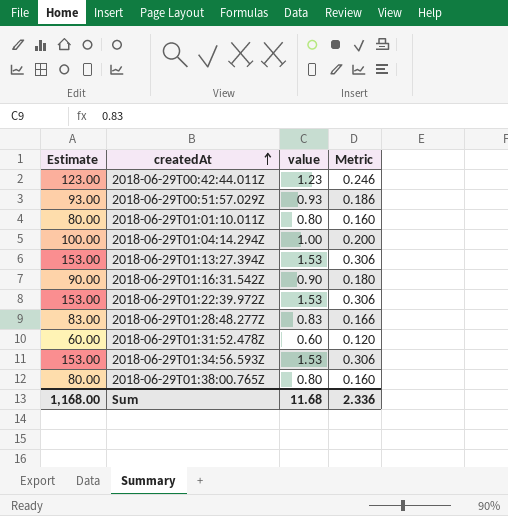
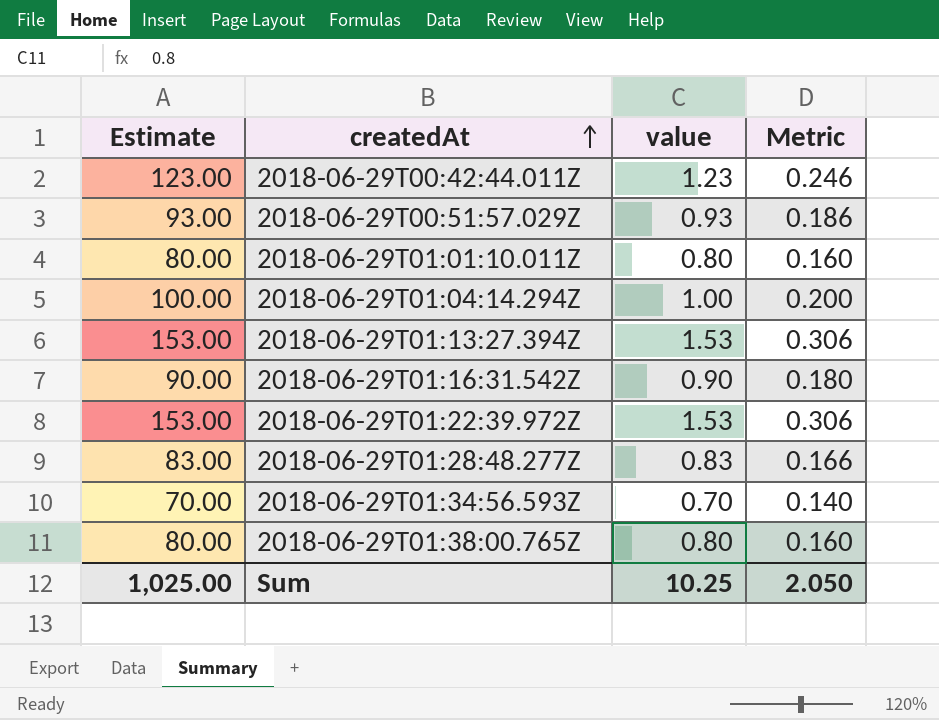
row 2018-06-29T01:31:52.478Z: 60.00 | 0.60 | 0.120 -> none
2018-06-29T01:34:56.593Z | Estimate: 153.00 -> 70.00
2018-06-29T01:34:56.593Z | value: 1.53 -> 0.70
2018-06-29T01:34:56.593Z | Metric: 0.306 -> 0.140
Sum | Estimate: 1,168.00 -> 1,025.00
Sum | value: 11.68 -> 10.25
Sum | Metric: 2.336 -> 2.050

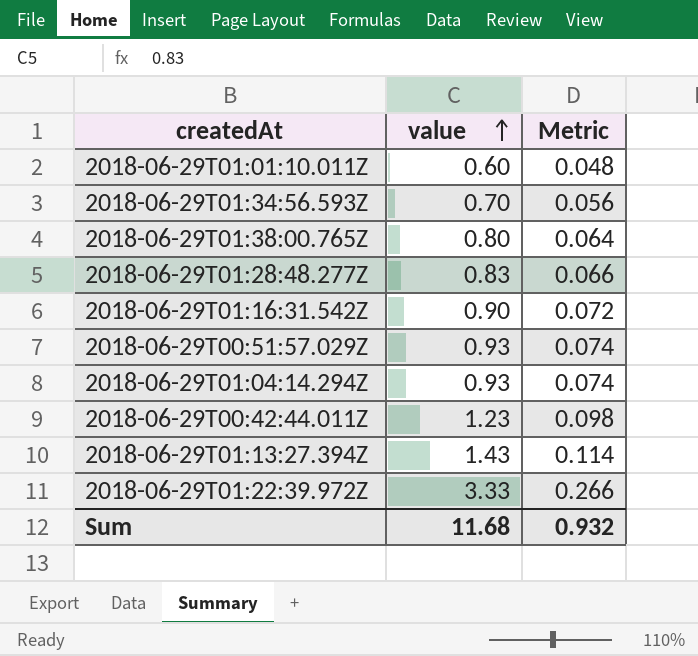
row order: createdAt ascending -> value ascending
column Estimate | formula: [value] * 100 -> none
column Metric | formula: [value] * 0.2 -> [value] * 0.08
2018-06-29T01:01:10.011Z | value: 0.80 -> 0.60
2018-06-29T01:04:14.294Z | value: 1.00 -> 0.93
2018-06-29T01:13:27.394Z | value: 1.53 -> 1.43
2018-06-29T01:22:39.972Z | value: 1.53 -> 3.33
Sum | value: 10.25 -> 11.68
Sum | Metric: 2.050 -> 0.932

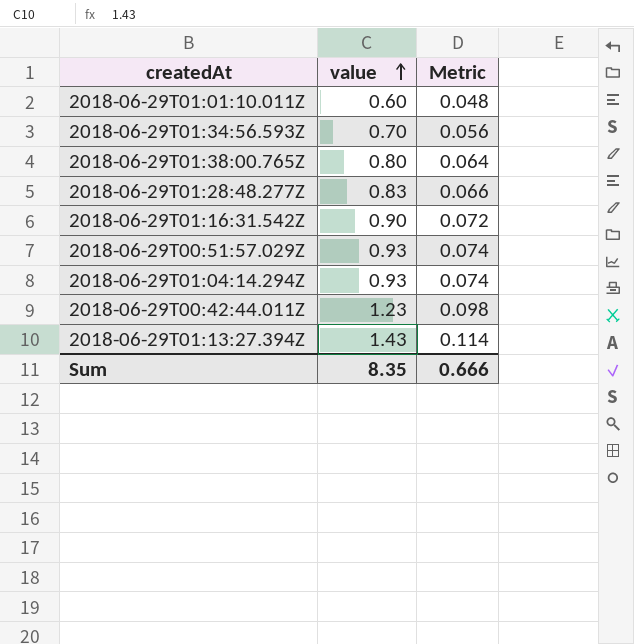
row 2018-06-29T01:22:39.972Z: 3.33 | 0.266 -> none
Sum | value: 11.68 -> 8.35
Sum | Metric: 0.932 -> 0.666

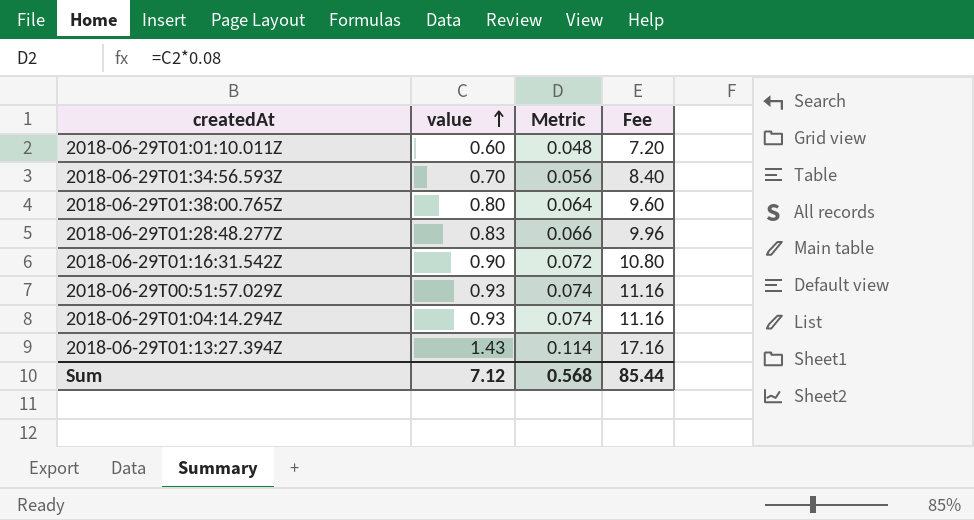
column Fee | formula: none -> [value] * 12
row 2018-06-29T00:42:44.011Z: 1.23 | 0.098 -> none
Sum | value: 8.35 -> 7.12
Sum | Metric: 0.666 -> 0.568

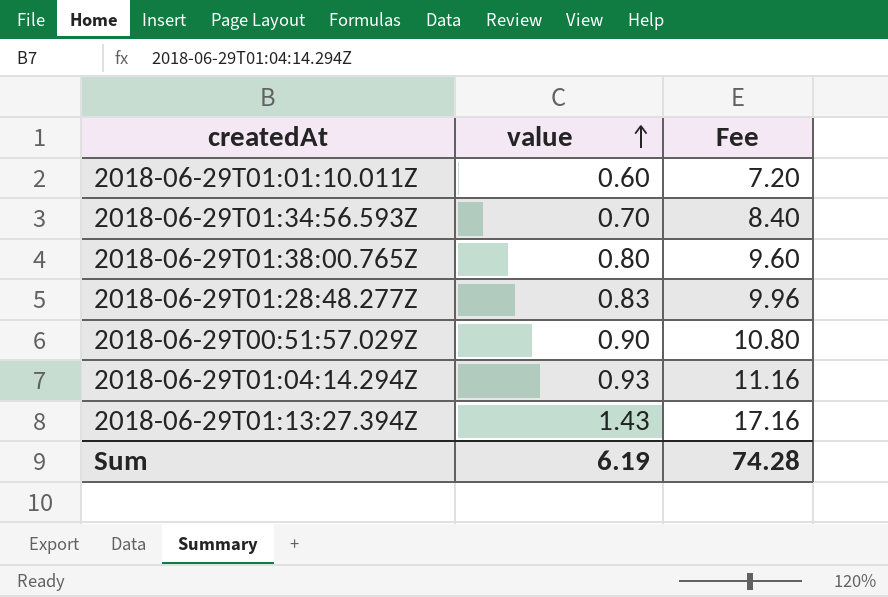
column Metric | formula: [value] * 0.08 -> none
row 2018-06-29T01:16:31.542Z: 0.90 | 0.072 | 10.80 -> none
2018-06-29T00:51:57.029Z | value: 0.93 -> 0.90
2018-06-29T00:51:57.029Z | Fee: 11.16 -> 10.80
Sum | value: 7.12 -> 6.19
Sum | Fee: 85.44 -> 74.28

